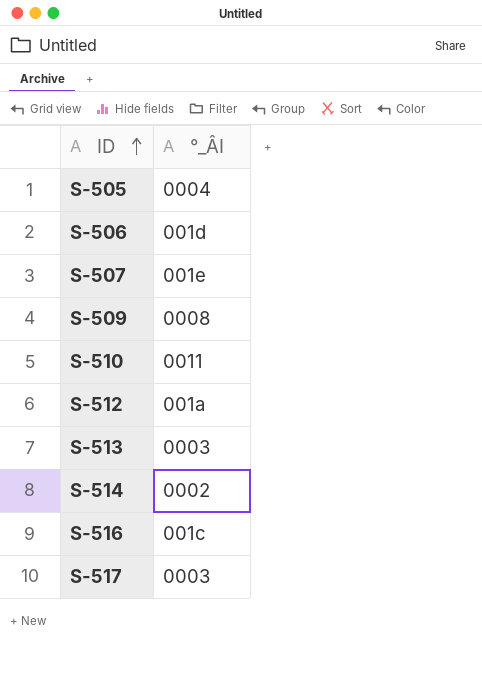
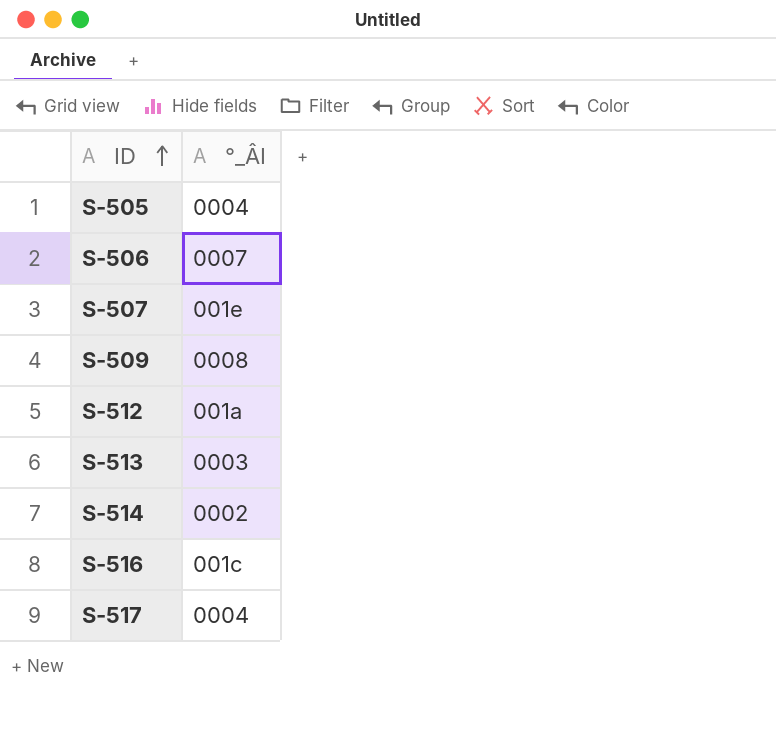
row S-510: 0011 -> none
S-506 | °_ÂI: 001d -> 0007
S-517 | °_ÂI: 0003 -> 0004

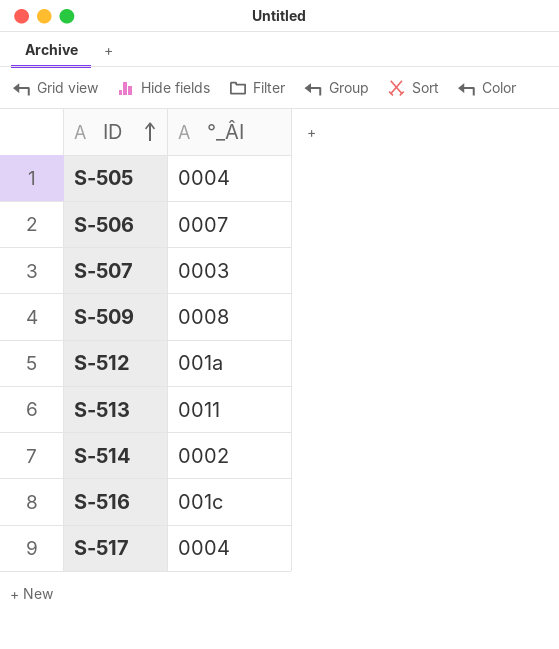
S-507 | °_ÂI: 001e -> 0003
S-513 | °_ÂI: 0003 -> 0011

